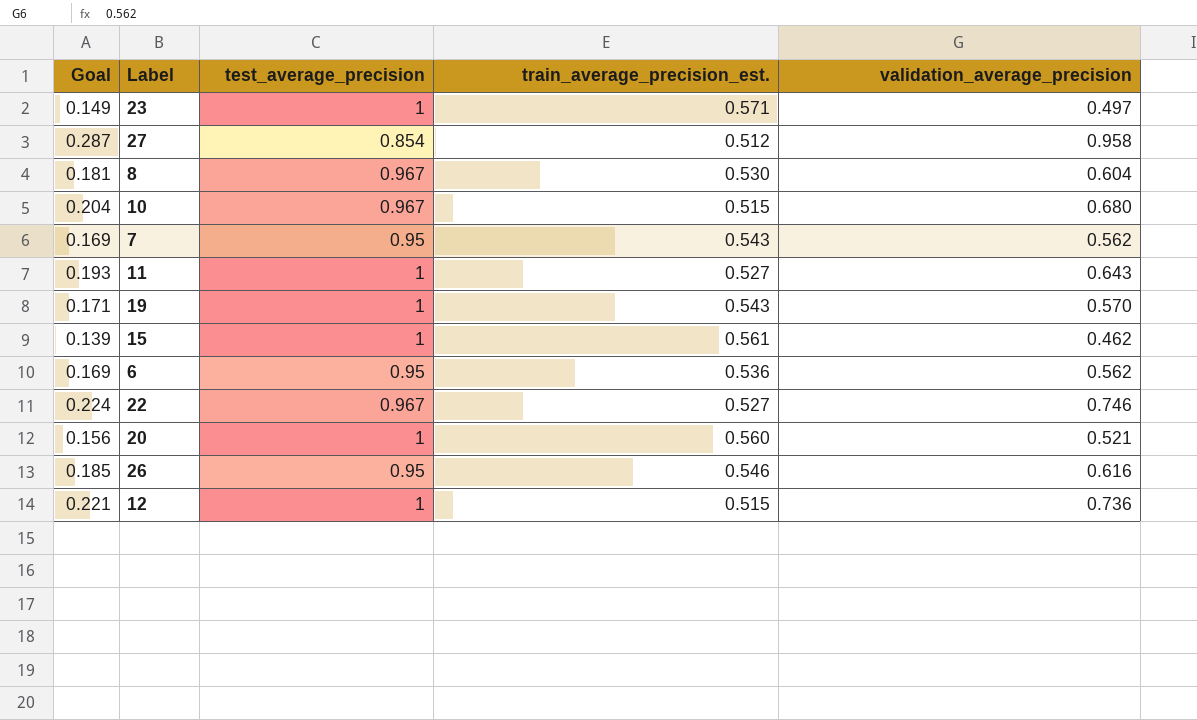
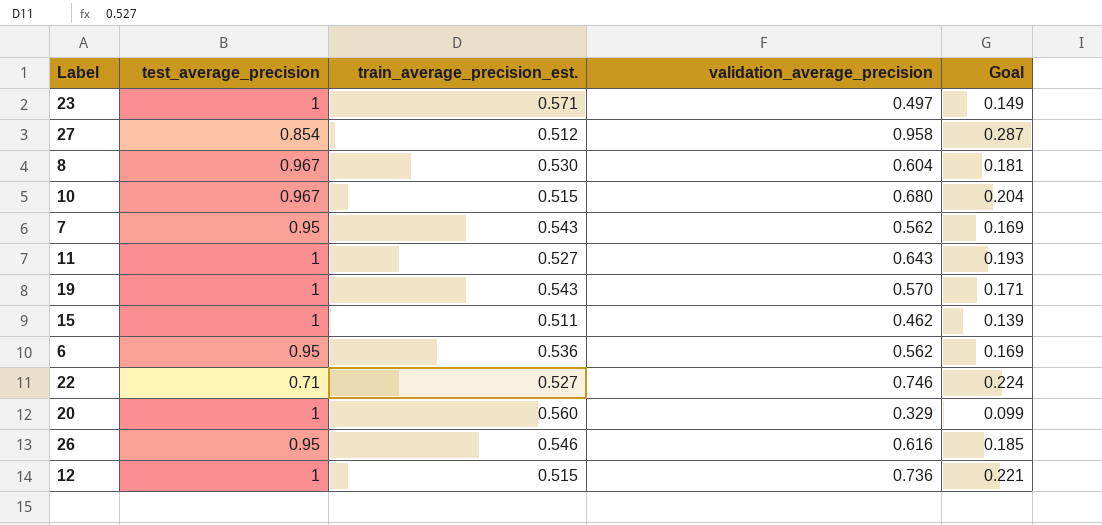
column Goal | position: 1 -> 5
15 | train_average_precision_est.: 0.561 -> 0.511
22 | test_average_precision: 0.967 -> 0.71
20 | validation_average_precision: 0.521 -> 0.329
20 | Goal: 0.156 -> 0.099

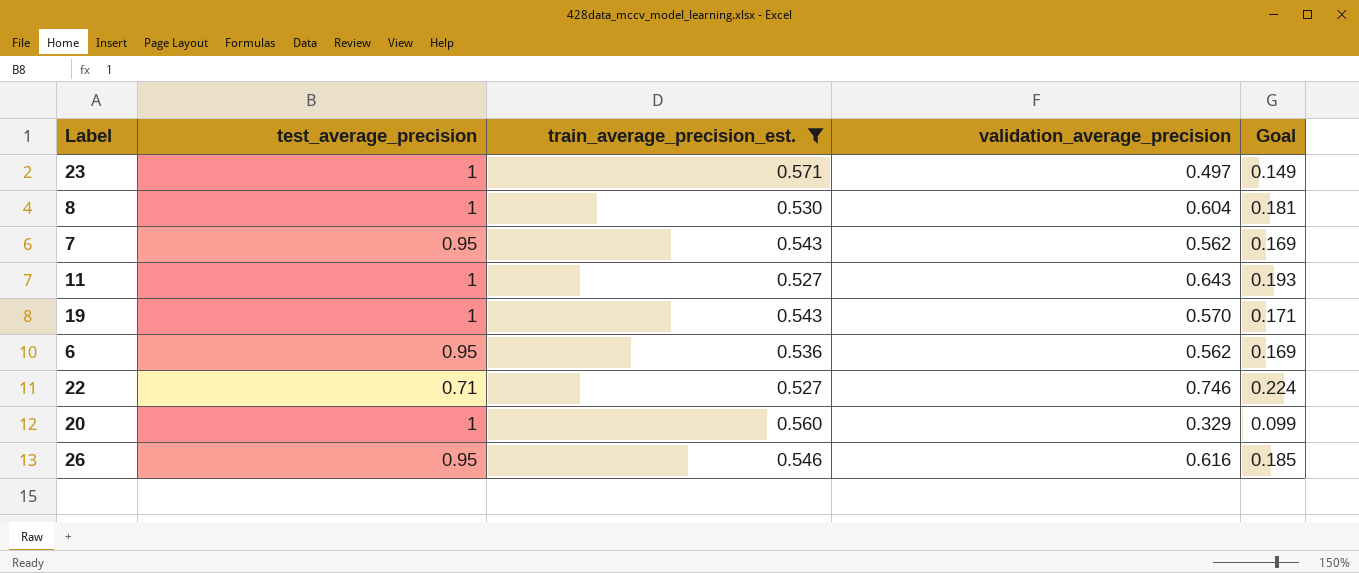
filter: none -> train_average_precision_est. >= 0.527
8 | test_average_precision: 0.967 -> 1

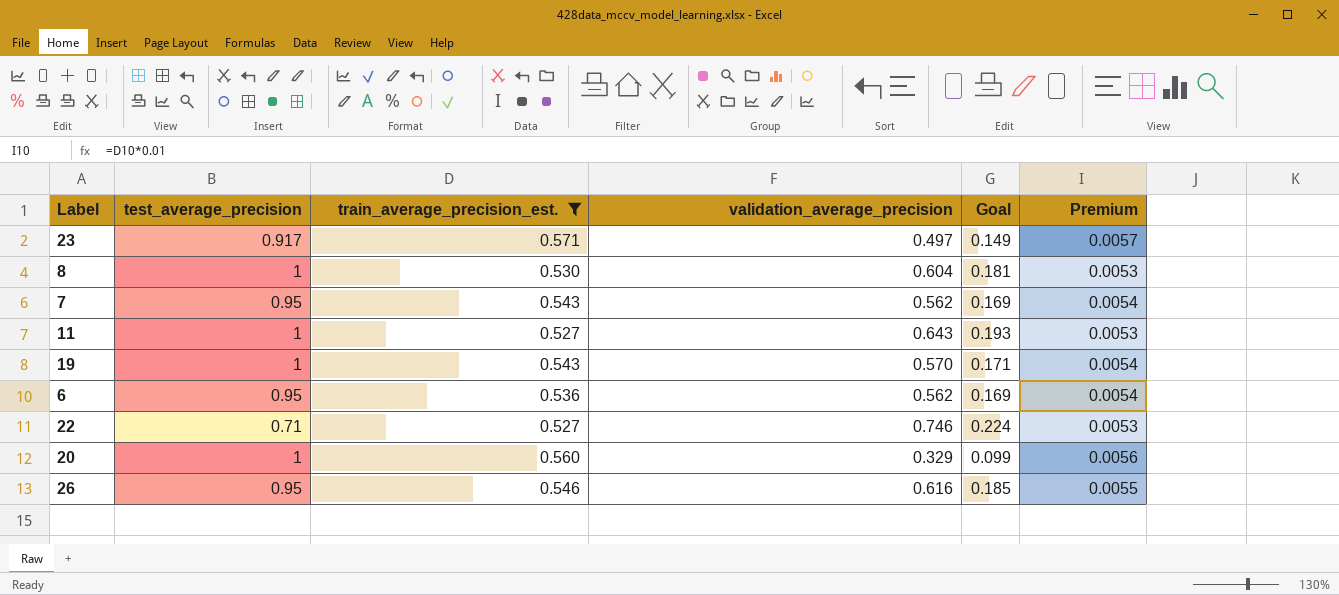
column Premium | formula: none -> [train_average_precision_est.] * 0.01
23 | test_average_precision: 1 -> 0.917

